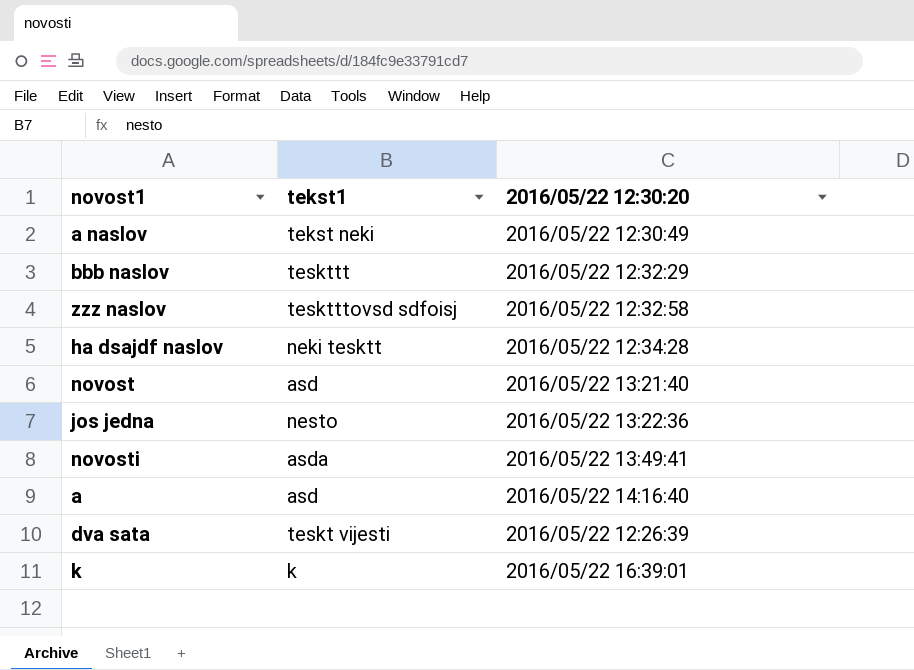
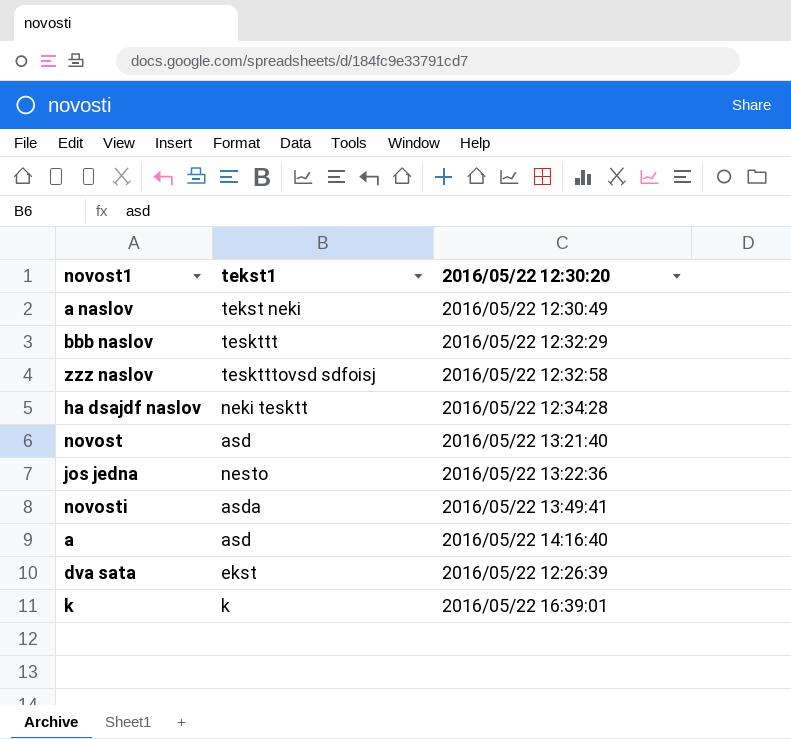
dva sata | tekst1: teskt vijesti -> ekst

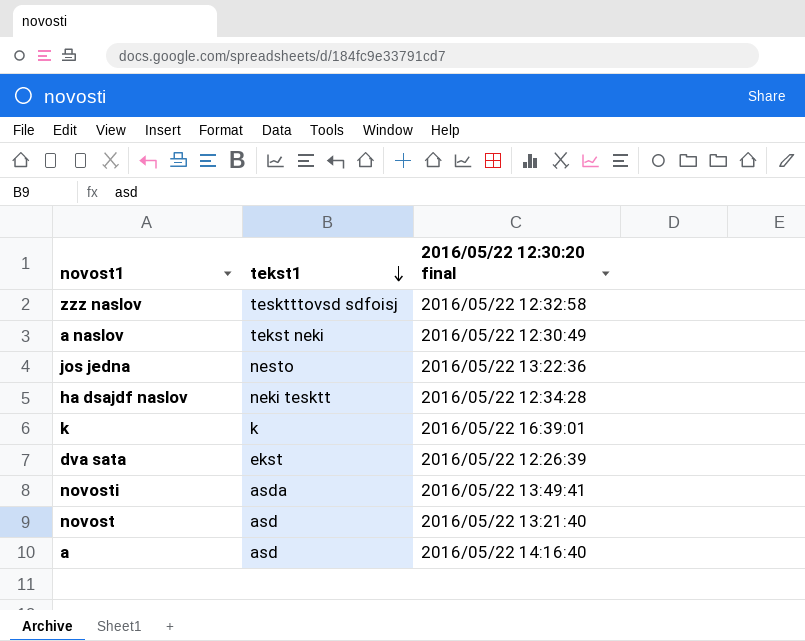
row order: none -> tekst1 descending
column name: 2016/05/22 12:30:20 -> 2016/05/22 12:30:20 final
row bbb naslov: teskttt | 2016/05/22 12:32:29 -> none

